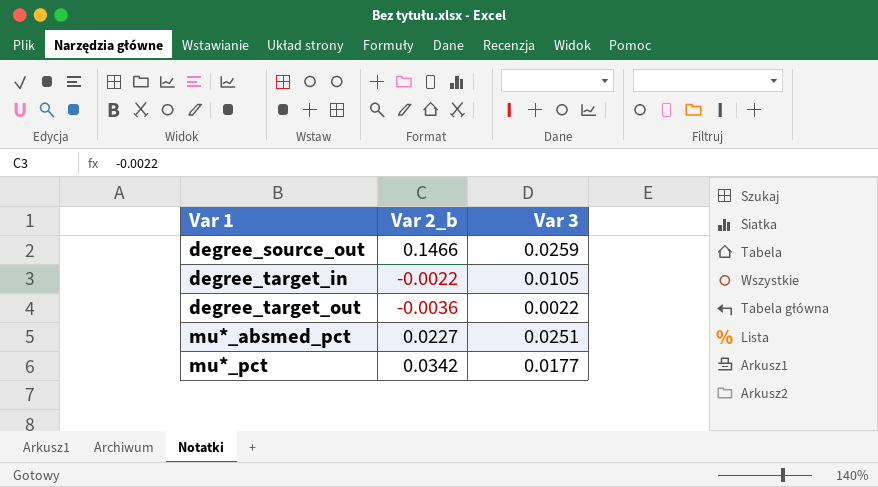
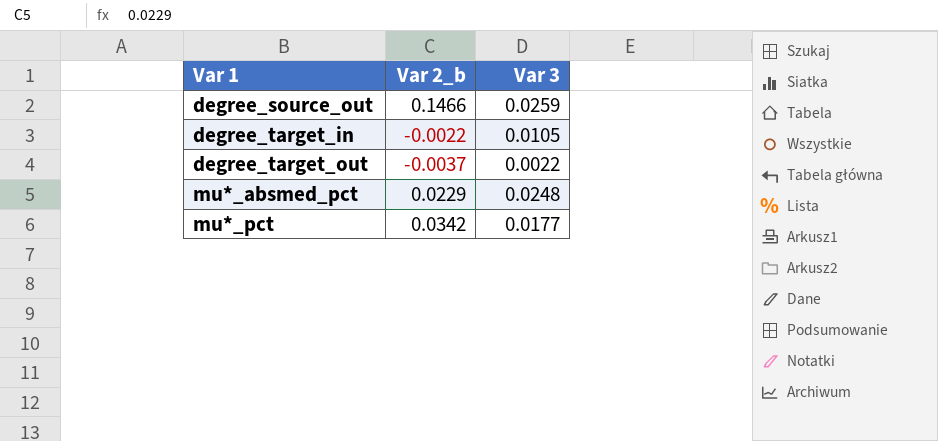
degree_target_out | Var 2_b: -0.0036 -> -0.0037
mu*_absmed_pct | Var 2_b: 0.0227 -> 0.0229
mu*_absmed_pct | Var 3: 0.0251 -> 0.0248

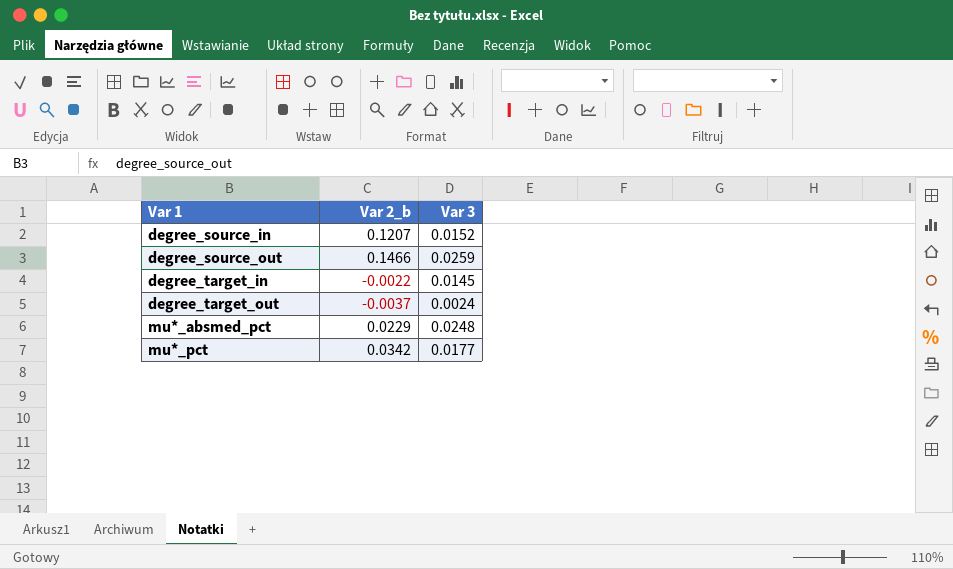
row degree_source_in: none -> 0.1207 | 0.0152
degree_target_in | Var 3: 0.0105 -> 0.0145
degree_target_out | Var 3: 0.0022 -> 0.0024

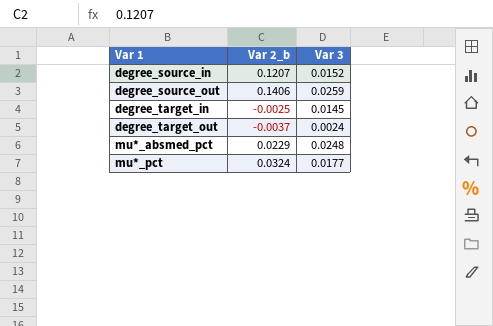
degree_source_out | Var 2_b: 0.1466 -> 0.1406
degree_target_in | Var 2_b: -0.0022 -> -0.0025
mu*_pct | Var 2_b: 0.0342 -> 0.0324

